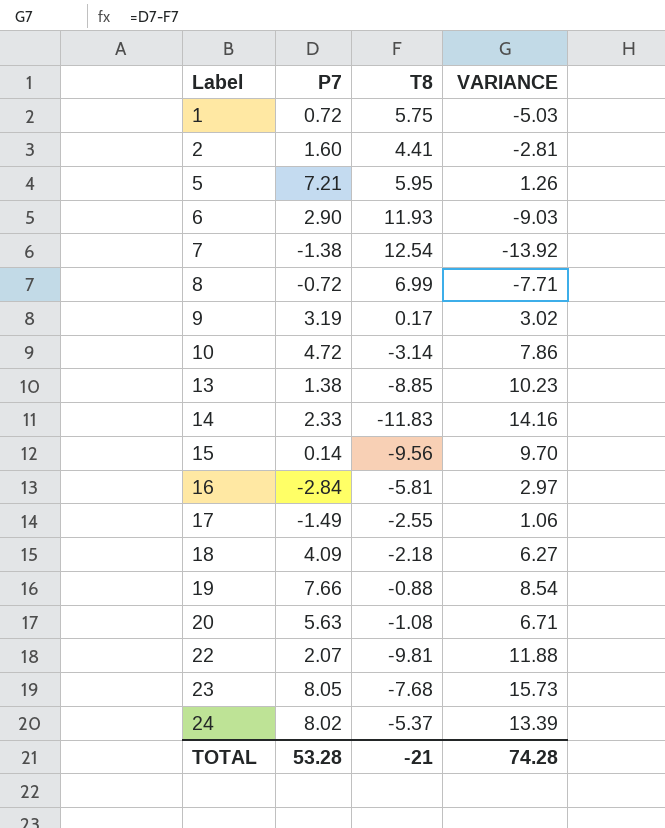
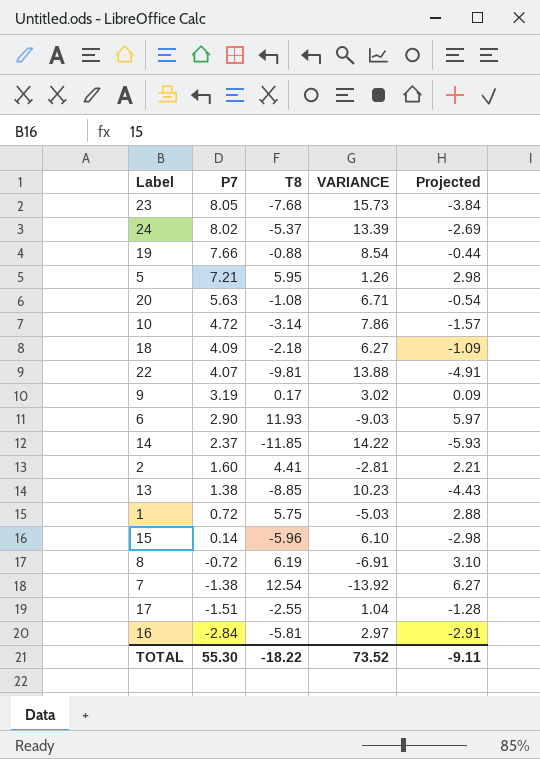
row order: Label ascending -> P7 descending
column Projected | formula: none -> [T8] * 0.5
22 | P7: 2.07 -> 4.07
22 | VARIANCE: 11.88 -> 13.88
14 | P7: 2.33 -> 2.37
14 | T8: -11.83 -> -11.85
14 | VARIANCE: 14.16 -> 14.22
15 | T8: -9.56 -> -5.96
15 | VARIANCE: 9.70 -> 6.10
8 | T8: 6.99 -> 6.19
8 | VARIANCE: -7.71 -> -6.91
17 | P7: -1.49 -> -1.51
17 | VARIANCE: 1.06 -> 1.04
TOTAL | P7: 53.28 -> 55.30
TOTAL | T8: -21 -> -18.22
TOTAL | VARIANCE: 74.28 -> 73.52

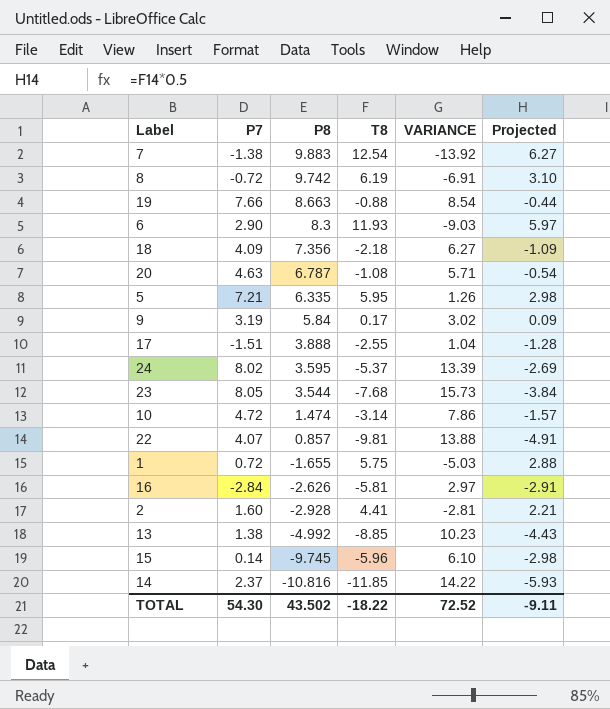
row order: P7 descending -> P8 descending
column P8 | position: none -> 3
20 | P7: 5.63 -> 4.63
20 | VARIANCE: 6.71 -> 5.71
TOTAL | P7: 55.30 -> 54.30
TOTAL | VARIANCE: 73.52 -> 72.52

